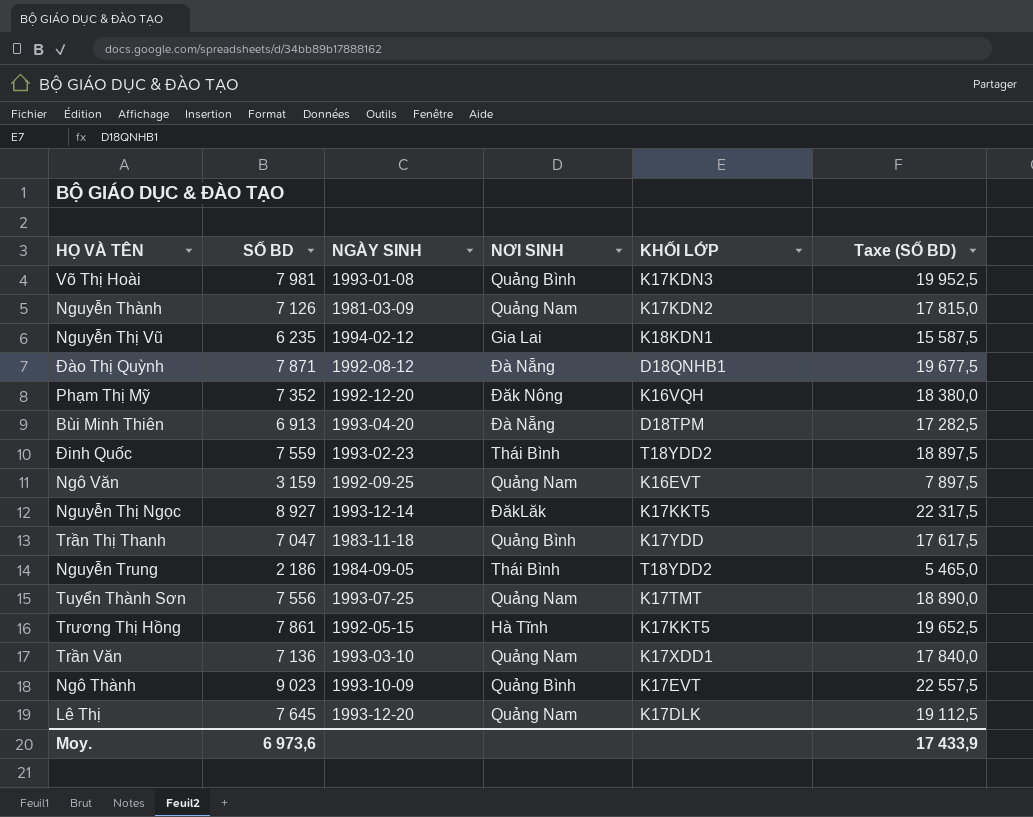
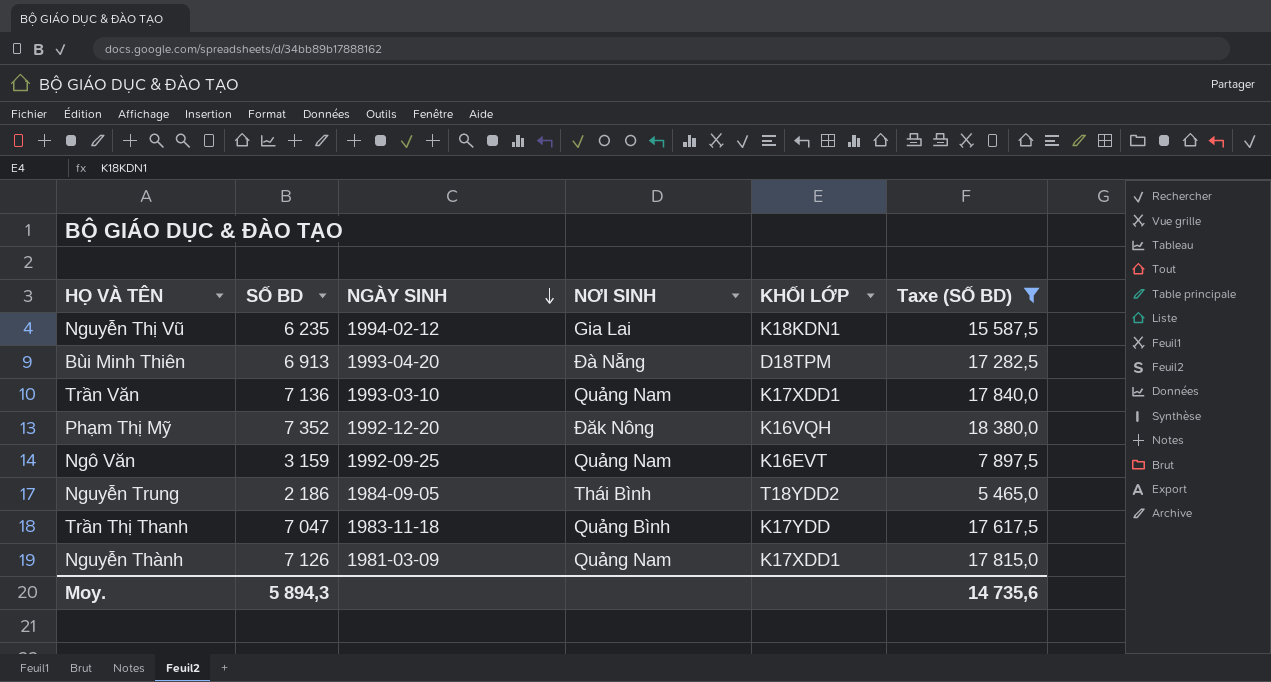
filter: none -> Taxe (SỐ BD) <= 18 380,0
row order: none -> NGÀY SINH descending
Nguyễn Thành | KHỐI LỚP: K17KDN2 -> K17XDD1
Moy. | SỐ BD: 6 973,6 -> 5 894,3
Moy. | Taxe (SỐ BD): 17 433,9 -> 14 735,6

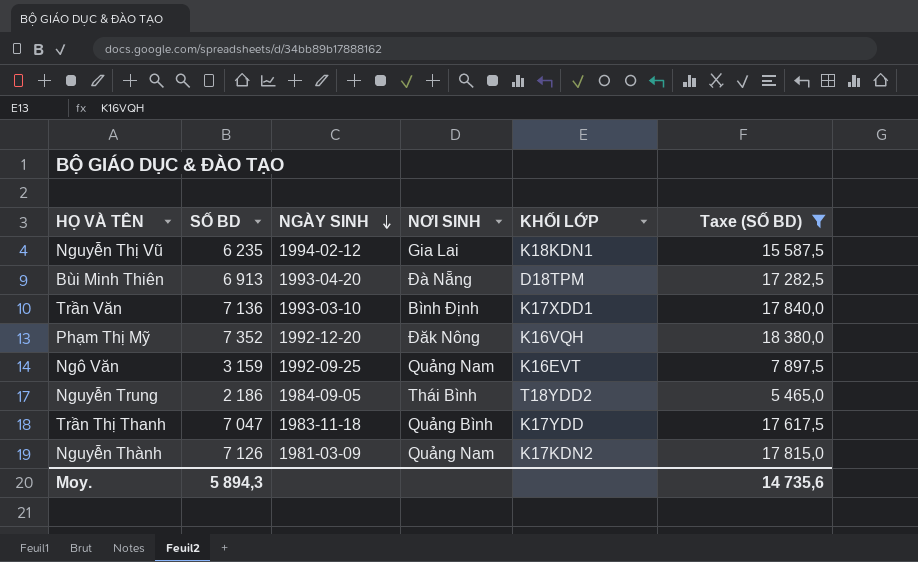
Trần Văn | NƠI SINH: Quảng Nam -> Bình Định
Nguyễn Thành | KHỐI LỚP: K17XDD1 -> K17KDN2

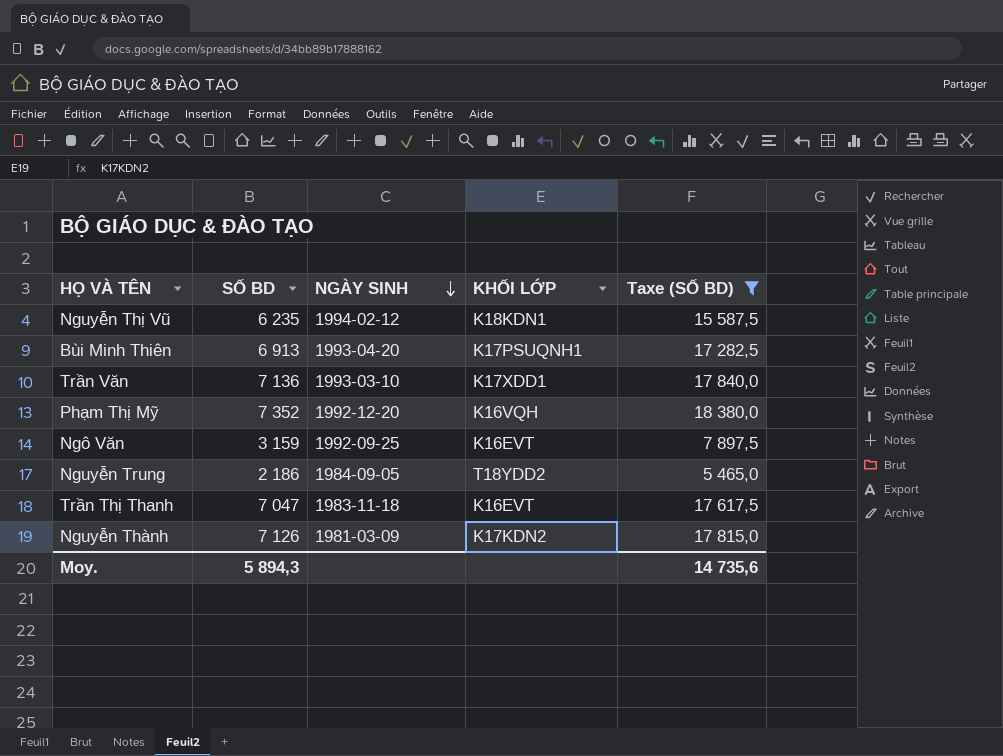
column NƠI SINH | position: 4 -> none
Bùi Minh Thiên | KHỐI LỚP: D18TPM -> K17PSUQNH1
Trần Thị Thanh | KHỐI LỚP: K17YDD -> K16EVT

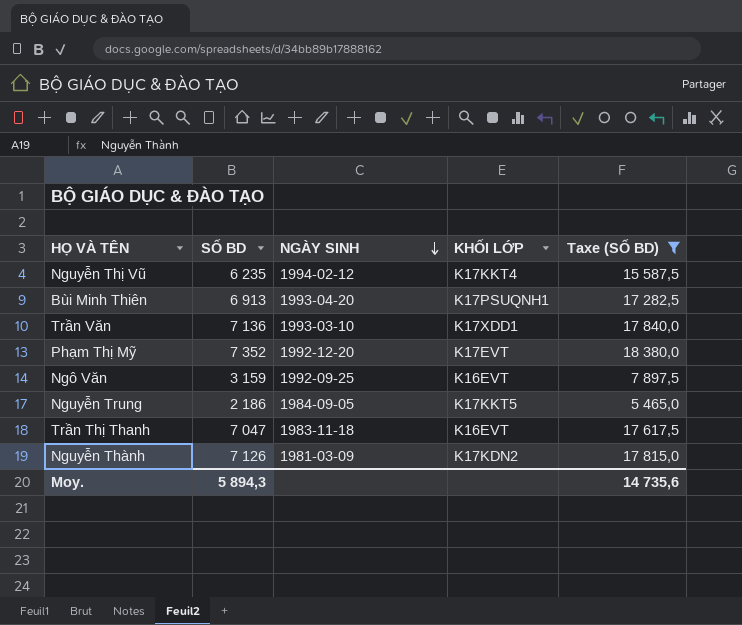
Nguyễn Thị Vũ | KHỐI LỚP: K18KDN1 -> K17KKT4
Phạm Thị Mỹ | KHỐI LỚP: K16VQH -> K17EVT
Nguyễn Trung | KHỐI LỚP: T18YDD2 -> K17KKT5

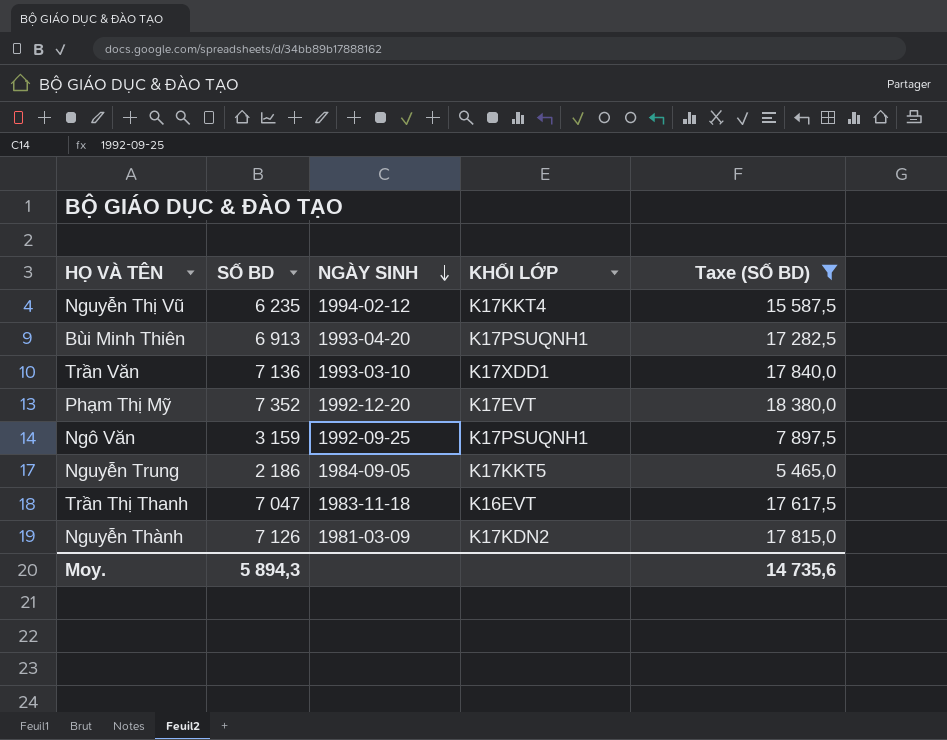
Ngô Văn | KHỐI LỚP: K16EVT -> K17PSUQNH1

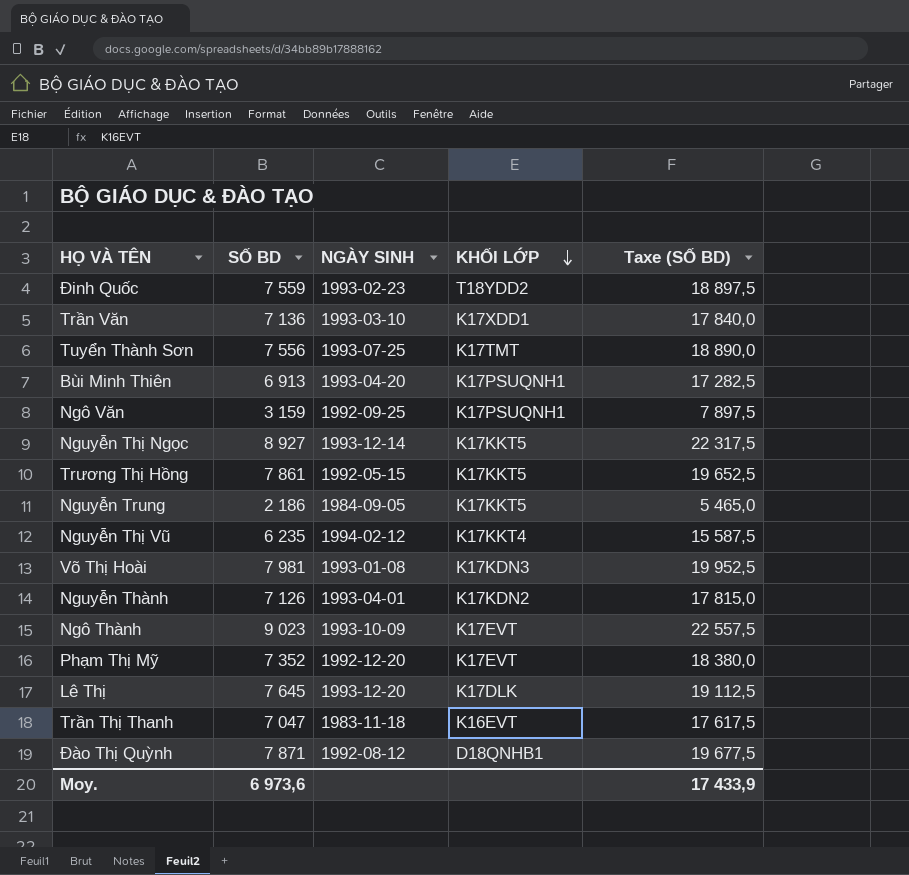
filter: Taxe (SỐ BD) <= 18 380,0 -> none
row order: NGÀY SINH descending -> KHỐI LỚP descending
Nguyễn Thành | NGÀY SINH: 1981-03-09 -> 1993-04-01
Moy. | SỐ BD: 5 894,3 -> 6 973,6
Moy. | Taxe (SỐ BD): 14 735,6 -> 17 433,9

